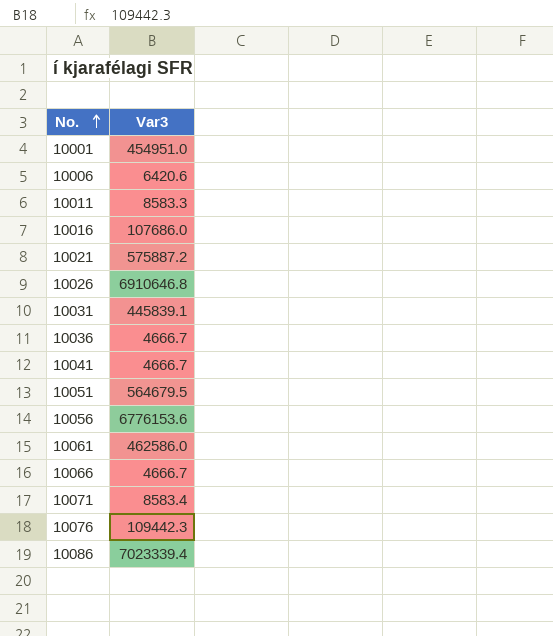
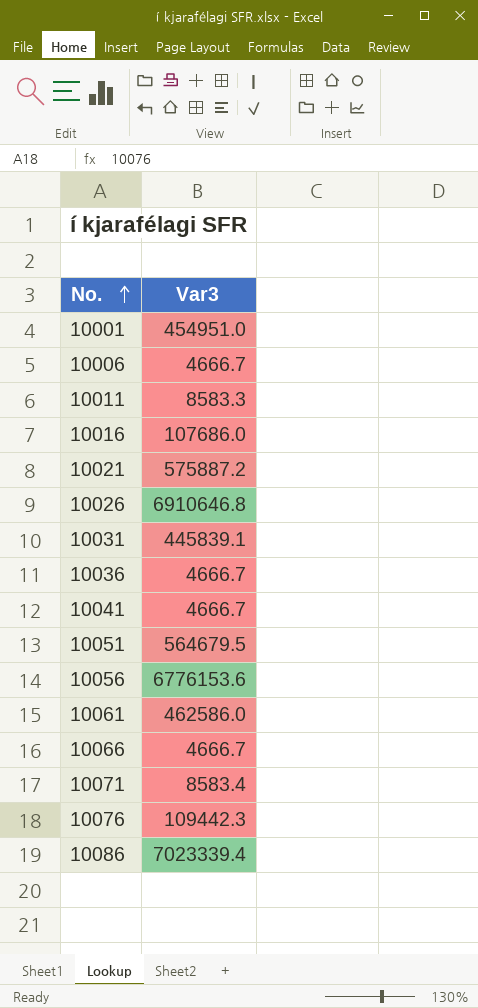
10006 | Var3: 6420.6 -> 4666.7

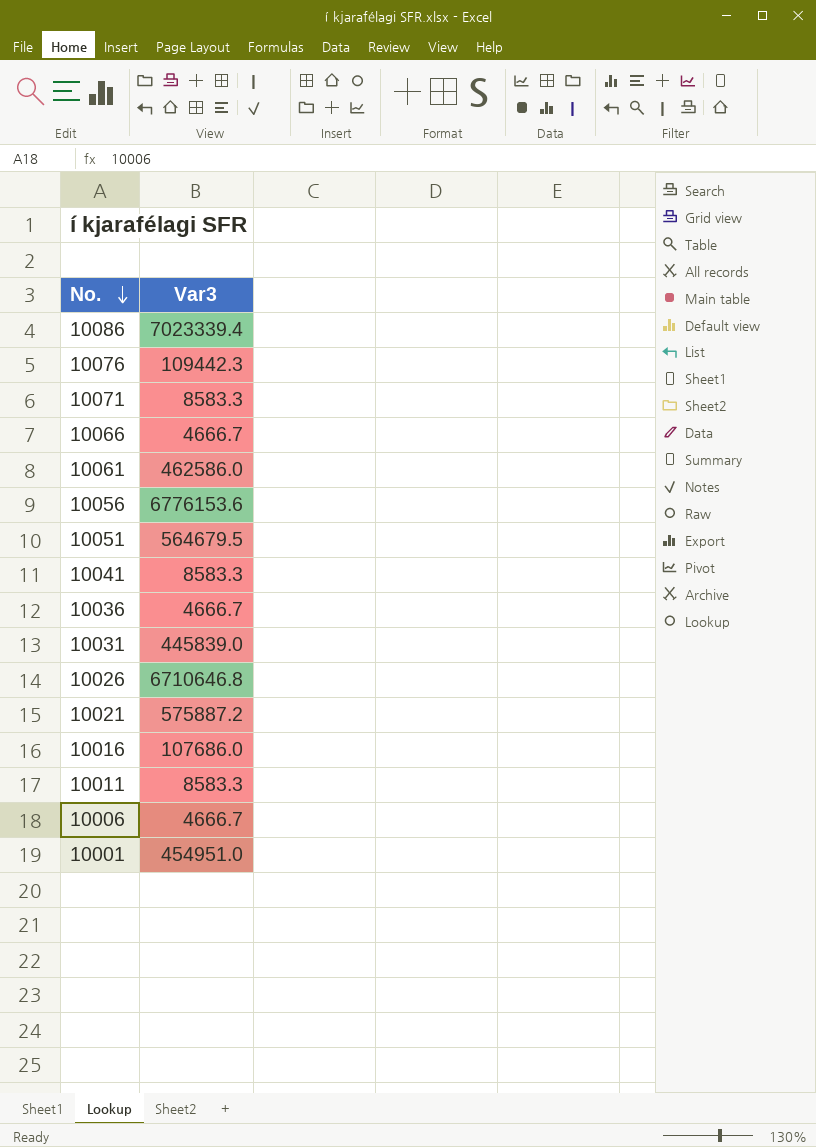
row order: No. ascending -> No. descending
10071 | Var3: 8583.4 -> 8583.3
10041 | Var3: 4666.7 -> 8583.3
10031 | Var3: 445839.1 -> 445839.0
10026 | Var3: 6910646.8 -> 6710646.8

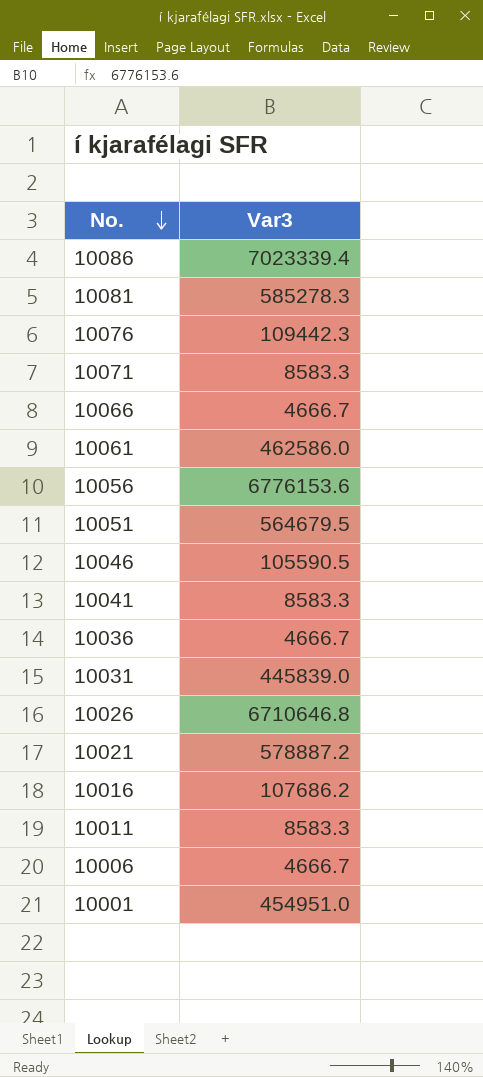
row 10081: none -> 585278.3
row 10046: none -> 105590.5
10021 | Var3: 575887.2 -> 578887.2
10016 | Var3: 107686.0 -> 107686.2

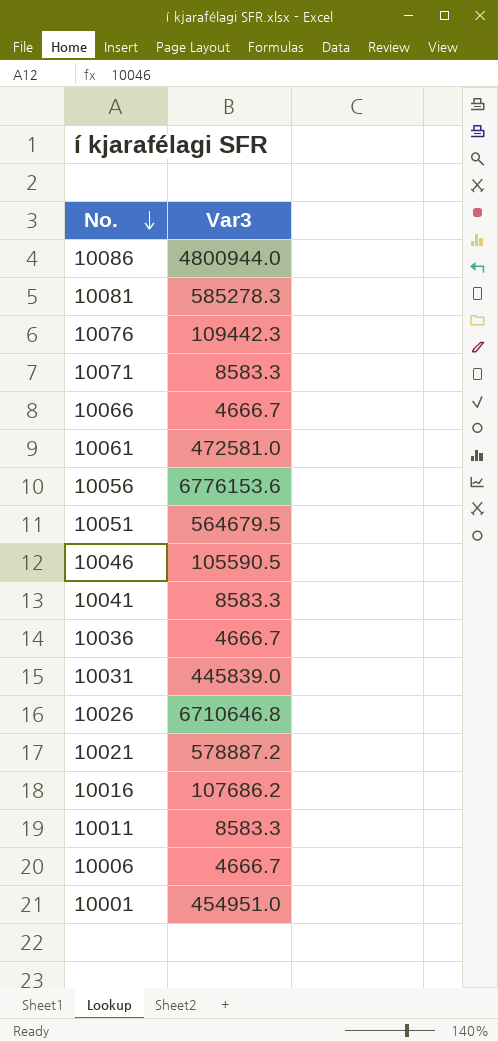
10086 | Var3: 7023339.4 -> 4800944.0
10061 | Var3: 462586.0 -> 472581.0

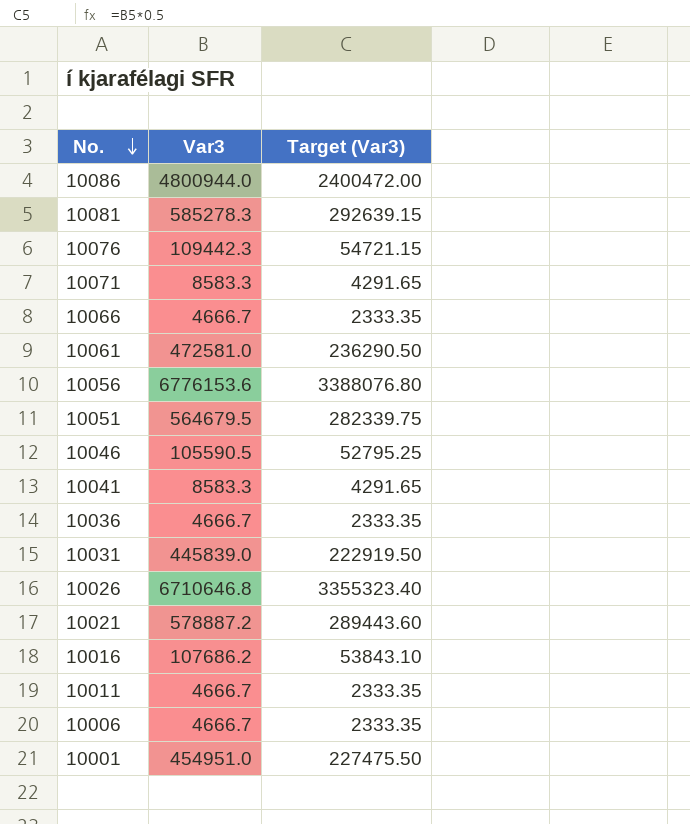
column Target (Var3) | formula: none -> [Var3] * 0.5
10011 | Var3: 8583.3 -> 4666.7

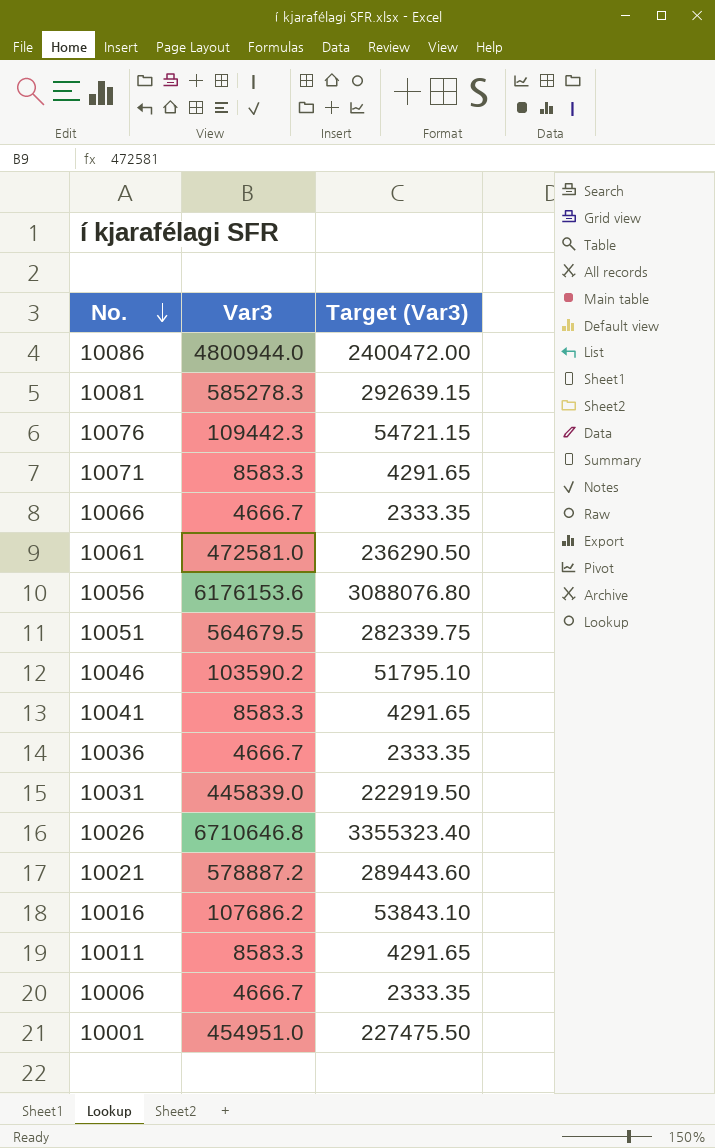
10056 | Var3: 6776153.6 -> 6176153.6
10056 | Target (Var3): 3388076.80 -> 3088076.80
10046 | Var3: 105590.5 -> 103590.2
10046 | Target (Var3): 52795.25 -> 51795.10
10011 | Var3: 4666.7 -> 8583.3
10011 | Target (Var3): 2333.35 -> 4291.65

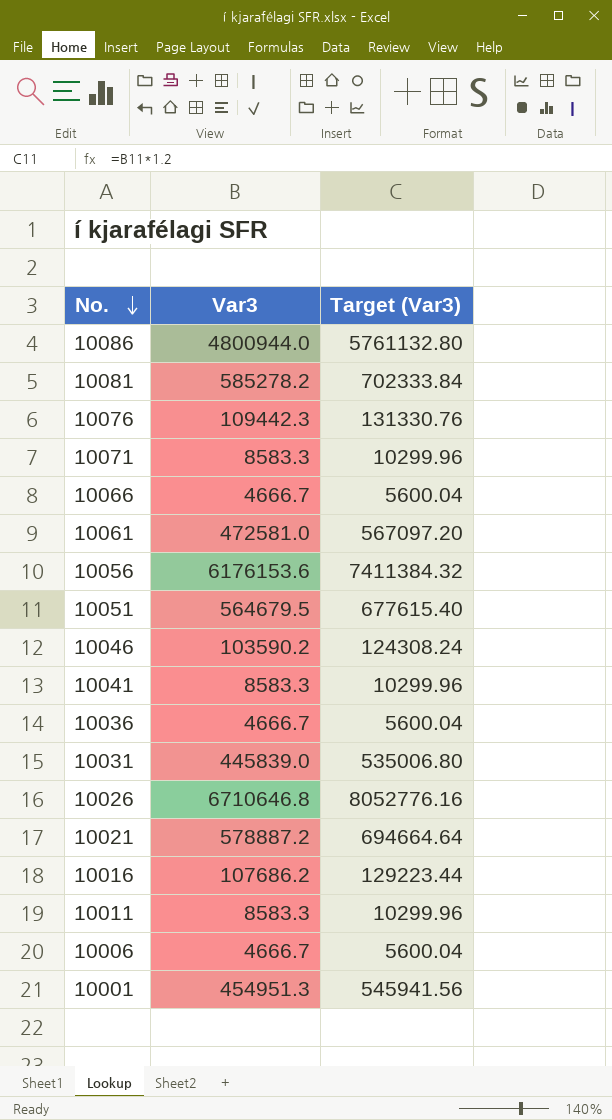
column Target (Var3) | formula: [Var3] * 0.5 -> [Var3] * 1.2
10081 | Var3: 585278.3 -> 585278.2
10001 | Var3: 454951.0 -> 454951.3

